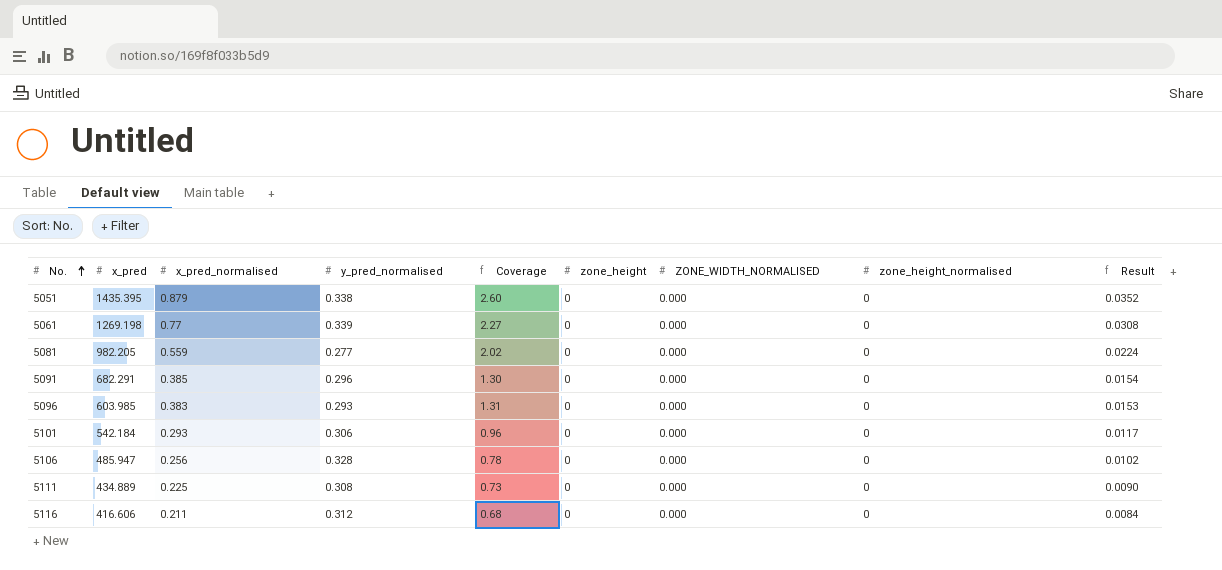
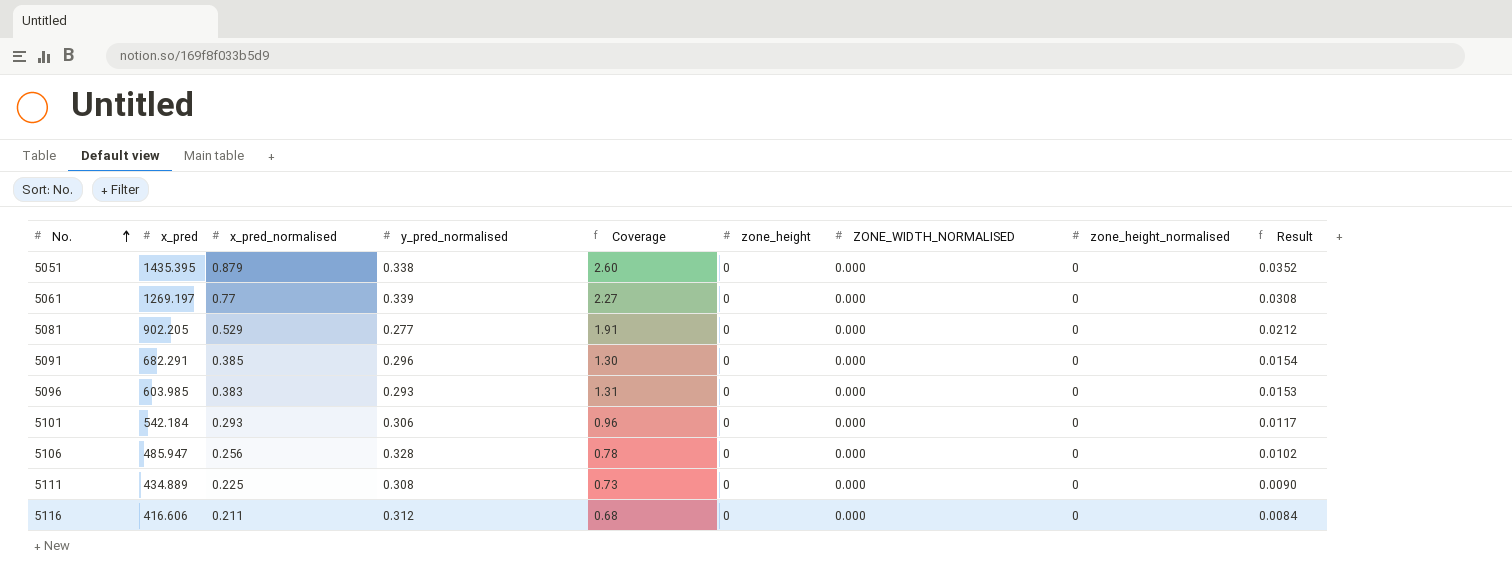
5061 | x_pred: 1269.198 -> 1269.197
5081 | x_pred: 982.205 -> 902.205
5081 | x_pred_normalised: 0.559 -> 0.529
5081 | Coverage: 2.02 -> 1.91
5081 | Result: 0.0224 -> 0.0212

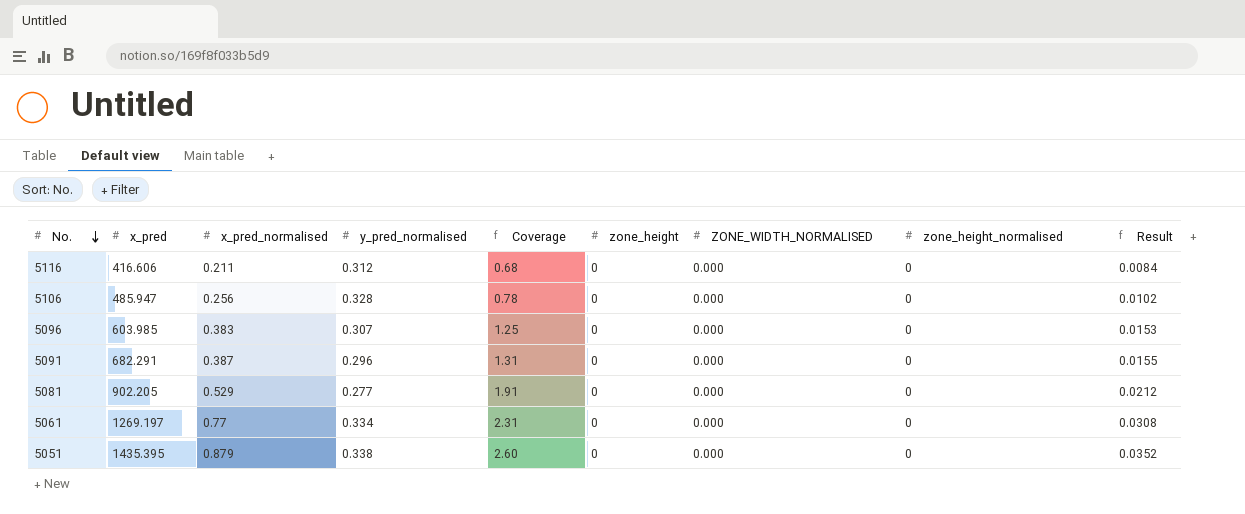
row order: No. ascending -> No. descending
row 5101: 542.184 | 0.293 | 0.306 | 0.96 | 0 | 0.000 | 0 | 0.0117 -> none
row 5111: 434.889 | 0.225 | 0.308 | 0.73 | 0 | 0.000 | 0 | 0.0090 -> none
5096 | y_pred_normalised: 0.293 -> 0.307
5096 | Coverage: 1.31 -> 1.25
5091 | x_pred_normalised: 0.385 -> 0.387
5091 | Coverage: 1.30 -> 1.31
5091 | Result: 0.0154 -> 0.0155
5061 | y_pred_normalised: 0.339 -> 0.334
5061 | Coverage: 2.27 -> 2.31

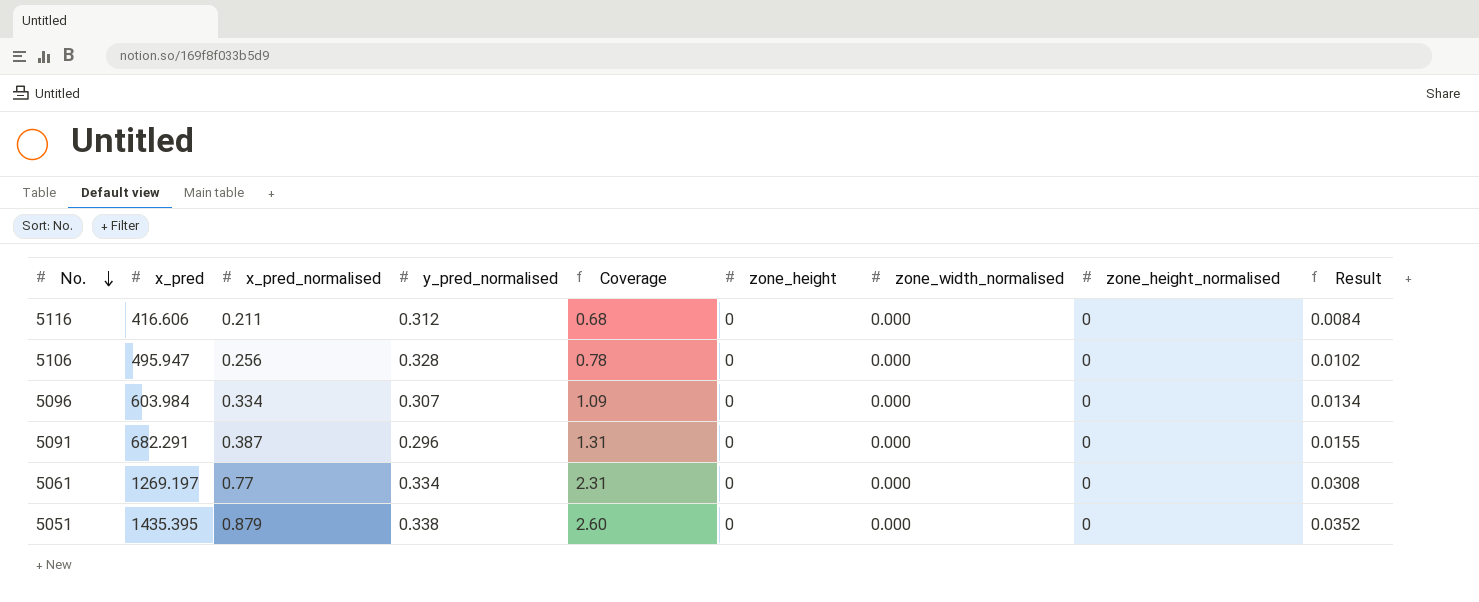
column name: ZONE_WIDTH_NORMALISED -> zone_width_normalised
row 5081: 902.205 | 0.529 | 0.277 | 1.91 | 0 | 0.000 | 0 | 0.0212 -> none
5106 | x_pred: 485.947 -> 495.947
5096 | x_pred: 603.985 -> 603.984
5096 | x_pred_normalised: 0.383 -> 0.334
5096 | Coverage: 1.25 -> 1.09
5096 | Result: 0.0153 -> 0.0134

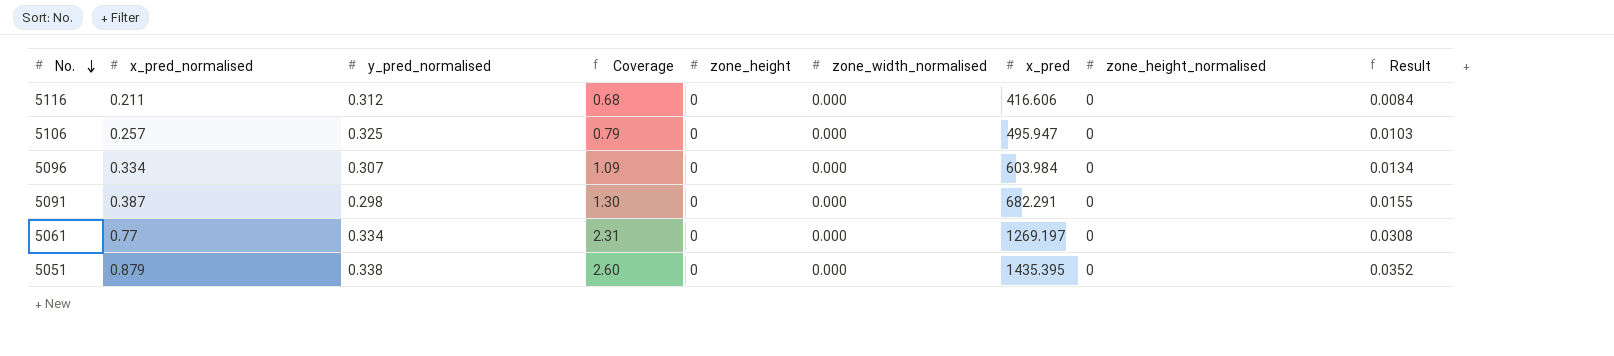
column x_pred | position: 2 -> 7
5106 | x_pred_normalised: 0.256 -> 0.257
5106 | y_pred_normalised: 0.328 -> 0.325
5106 | Coverage: 0.78 -> 0.79
5106 | Result: 0.0102 -> 0.0103
5091 | y_pred_normalised: 0.296 -> 0.298
5091 | Coverage: 1.31 -> 1.30

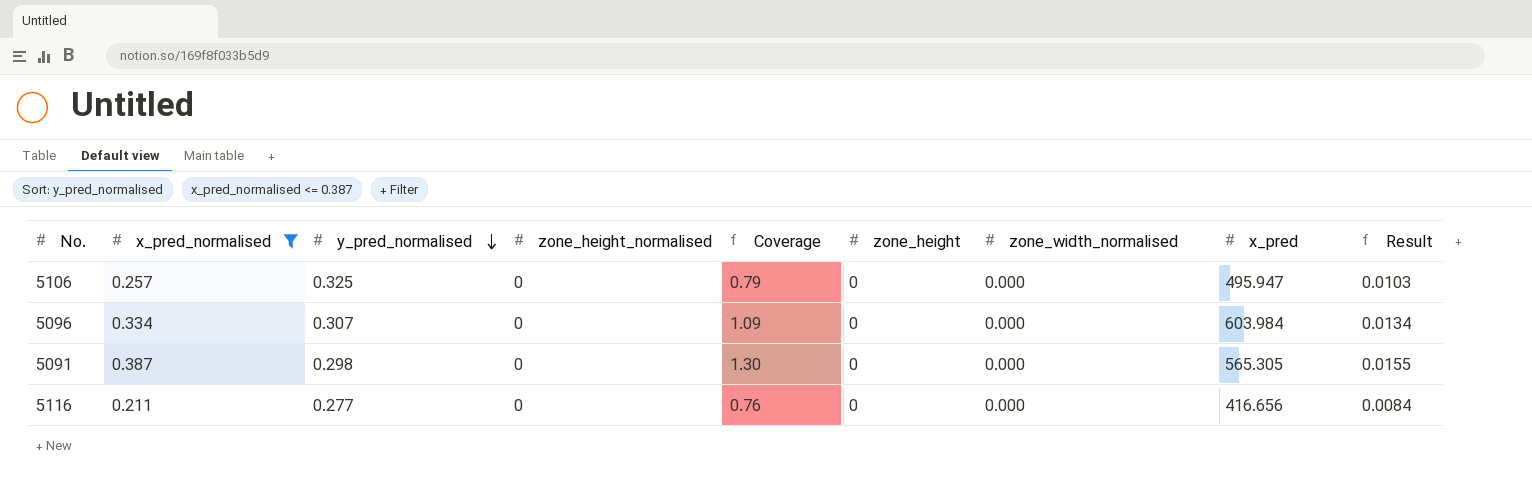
filter: none -> x_pred_normalised <= 0.387
row order: No. descending -> y_pred_normalised descending
column zone_height_normalised | position: 8 -> 4
5091 | x_pred: 682.291 -> 565.305
5116 | y_pred_normalised: 0.312 -> 0.277
5116 | Coverage: 0.68 -> 0.76
5116 | x_pred: 416.606 -> 416.656

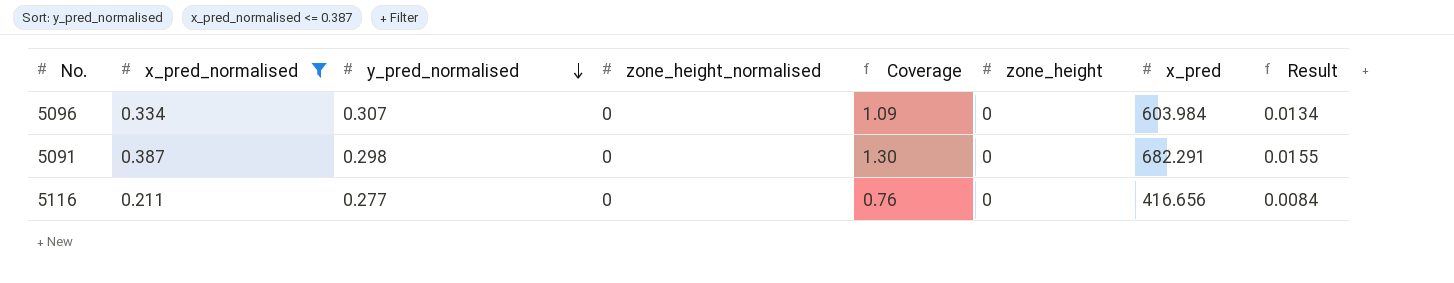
column zone_width_normalised | position: 7 -> none
row 5106: 0.257 | 0.325 | 0 | 0.79 | 0 | 0.000 | 495.947 | 0.0103 -> none
5091 | x_pred: 565.305 -> 682.291

